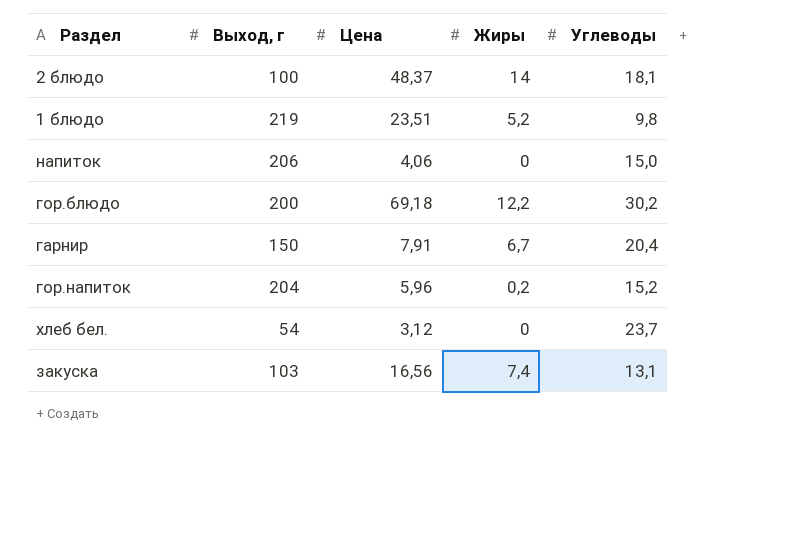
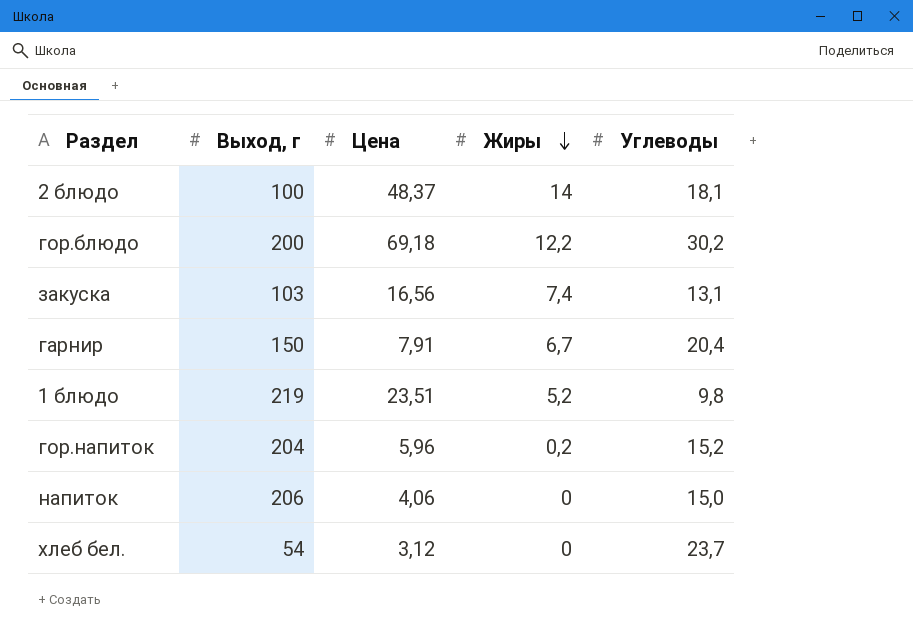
row order: none -> Жиры descending

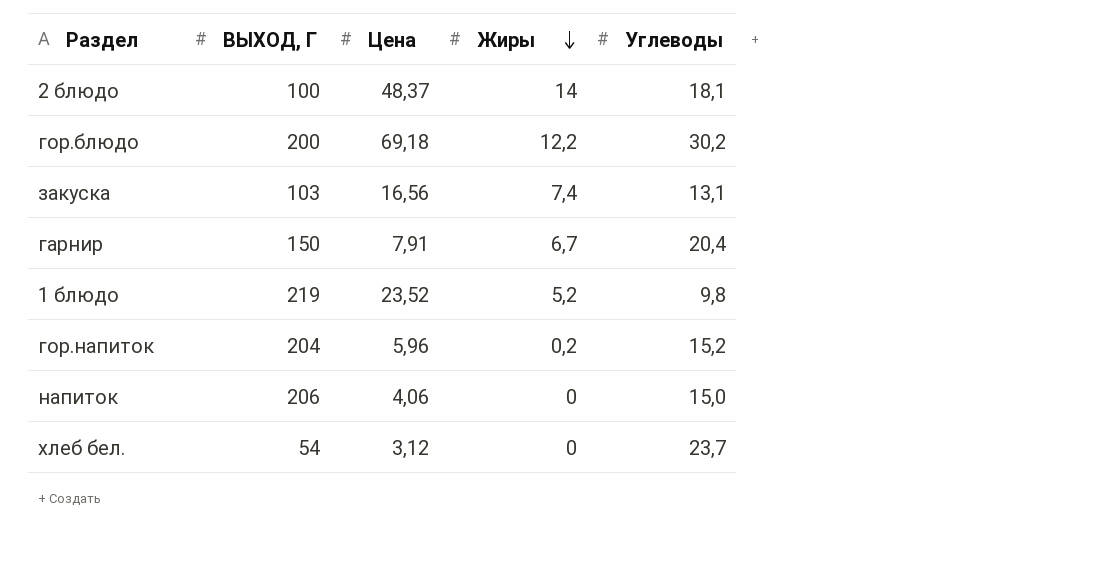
column name: Выход, г -> ВЫХОД, Г
1 блюдо | Цена: 23,51 -> 23,52

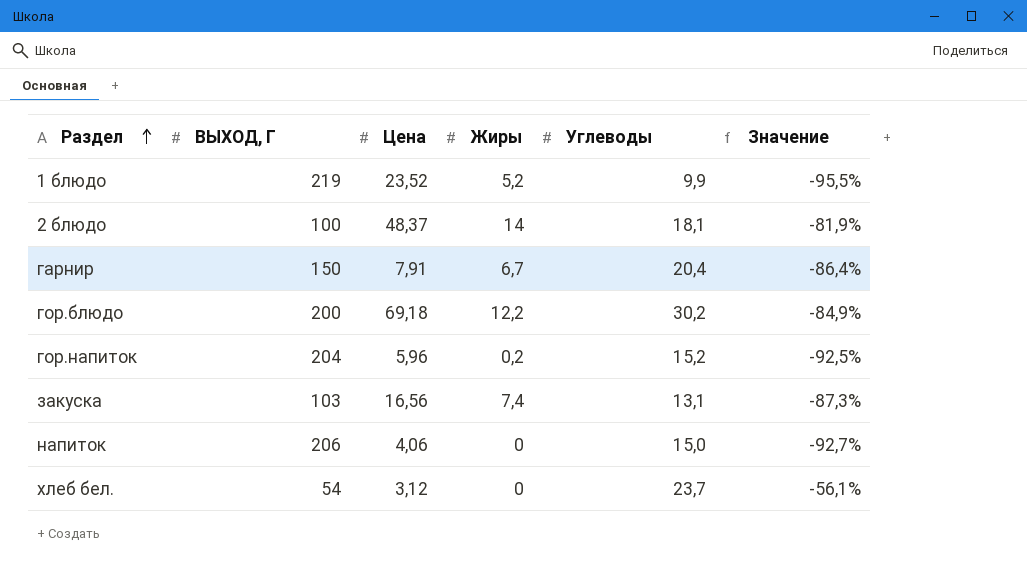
row order: Жиры descending -> Раздел ascending
column Значение | formula: none -> ([Углеводы] - [ВЫХОД, Г]) / [ВЫХОД, Г]
1 блюдо | Углеводы: 9,8 -> 9,9

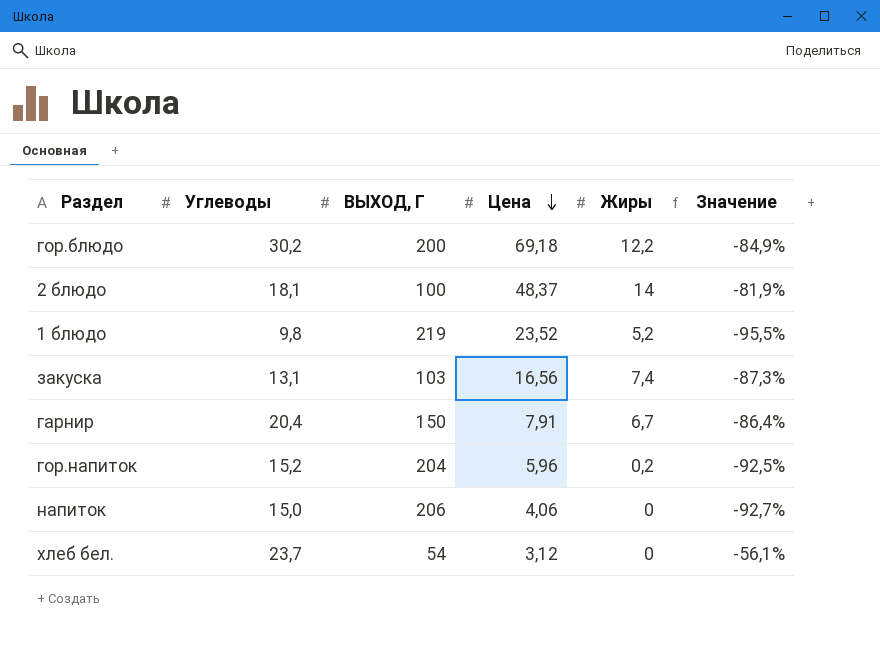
row order: Раздел ascending -> Цена descending
column Углеводы | position: 5 -> 2
1 блюдо | Углеводы: 9,9 -> 9,8

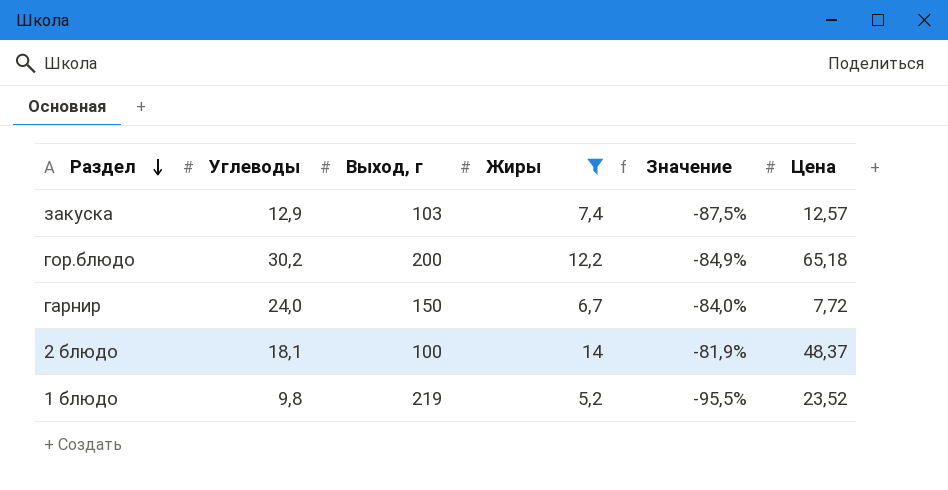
filter: none -> Жиры >= 5,2
row order: Цена descending -> Раздел descending
column name: ВЫХОД, Г -> Выход, г
column Цена | position: 4 -> 6
закуска | Углеводы: 13,1 -> 12,9
закуска | Значение: -87,3% -> -87,5%
закуска | Цена: 16,56 -> 12,57
гор.блюдо | Цена: 69,18 -> 65,18
гарнир | Углеводы: 20,4 -> 24,0
гарнир | Значение: -86,4% -> -84,0%
гарнир | Цена: 7,91 -> 7,72

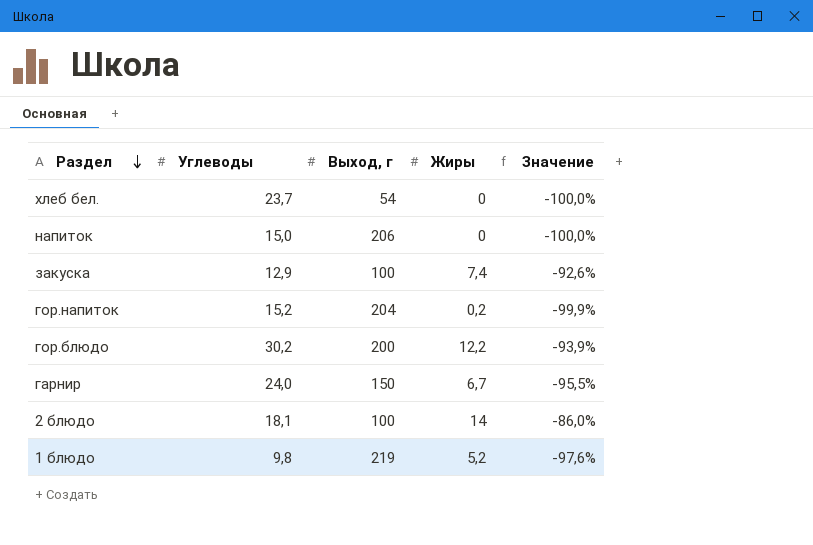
filter: Жиры >= 5,2 -> none
column Цена | position: 6 -> none
column Значение | formula: ([Углеводы] - [Выход, г]) / [Выход, г] -> ([Жиры] - [Выход, г]) / [Выход, г]
закуска | Выход, г: 103 -> 100

